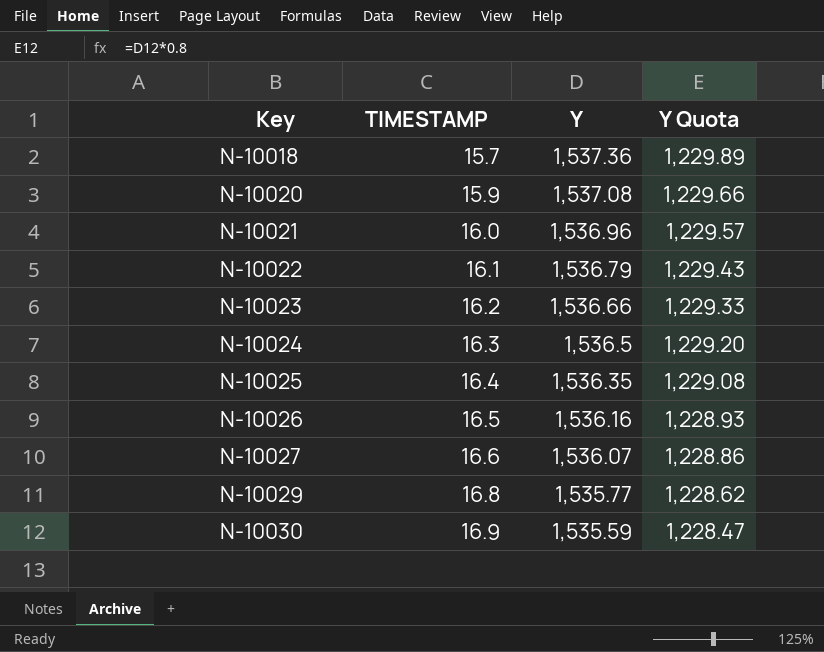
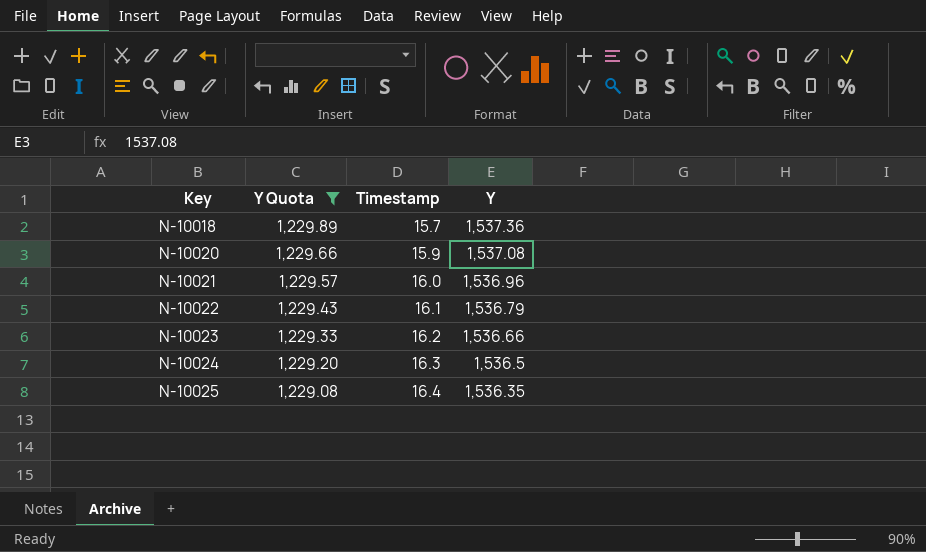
filter: none -> Y Quota >= 1,229.08
column Y Quota | position: 4 -> 2
column name: TIMESTAMP -> Timestamp

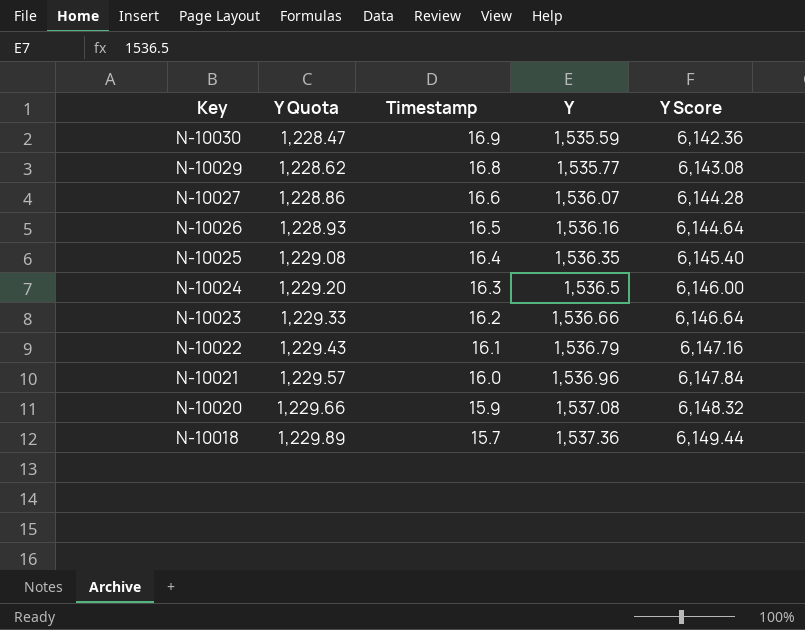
filter: Y Quota >= 1,229.08 -> none
row order: Key ascending -> Key descending
column Y Score | formula: none -> [Y] * 4

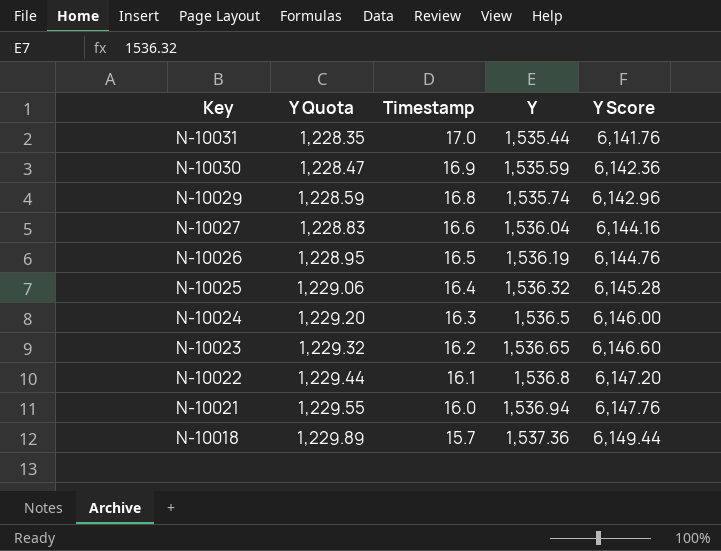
row N-10020: 1,229.66 | 15.9 | 1,537.08 | 6,148.32 -> none
row N-10031: none -> 1,228.35 | 17.0 | 1,535.44 | 6,141.76
N-10029 | Y Quota: 1,228.62 -> 1,228.59
N-10029 | Y: 1,535.77 -> 1,535.74
N-10029 | Y Score: 6,143.08 -> 6,142.96
N-10027 | Y Quota: 1,228.86 -> 1,228.83
N-10027 | Y: 1,536.07 -> 1,536.04
N-10027 | Y Score: 6,144.28 -> 6,144.16
N-10026 | Y Quota: 1,228.93 -> 1,228.95
N-10026 | Y: 1,536.16 -> 1,536.19
N-10026 | Y Score: 6,144.64 -> 6,144.76
N-10025 | Y Quota: 1,229.08 -> 1,229.06
N-10025 | Y: 1,536.35 -> 1,536.32
N-10025 | Y Score: 6,145.40 -> 6,145.28
N-10023 | Y Quota: 1,229.33 -> 1,229.32
N-10023 | Y: 1,536.66 -> 1,536.65
N-10023 | Y Score: 6,146.64 -> 6,146.60
N-10022 | Y Quota: 1,229.43 -> 1,229.44
N-10022 | Y: 1,536.79 -> 1,536.8
N-10022 | Y Score: 6,147.16 -> 6,147.20
N-10021 | Y Quota: 1,229.57 -> 1,229.55
N-10021 | Y: 1,536.96 -> 1,536.94
N-10021 | Y Score: 6,147.84 -> 6,147.76

